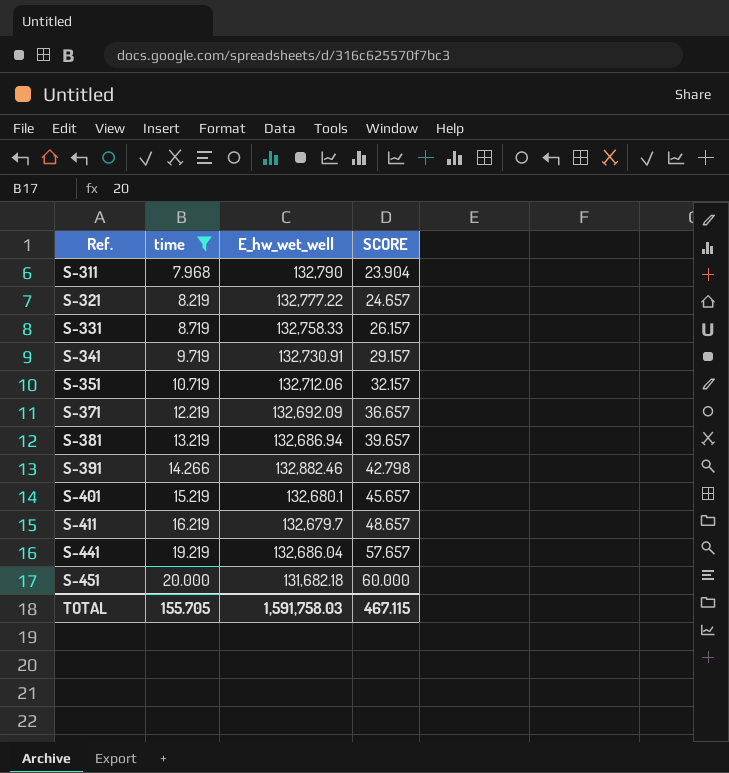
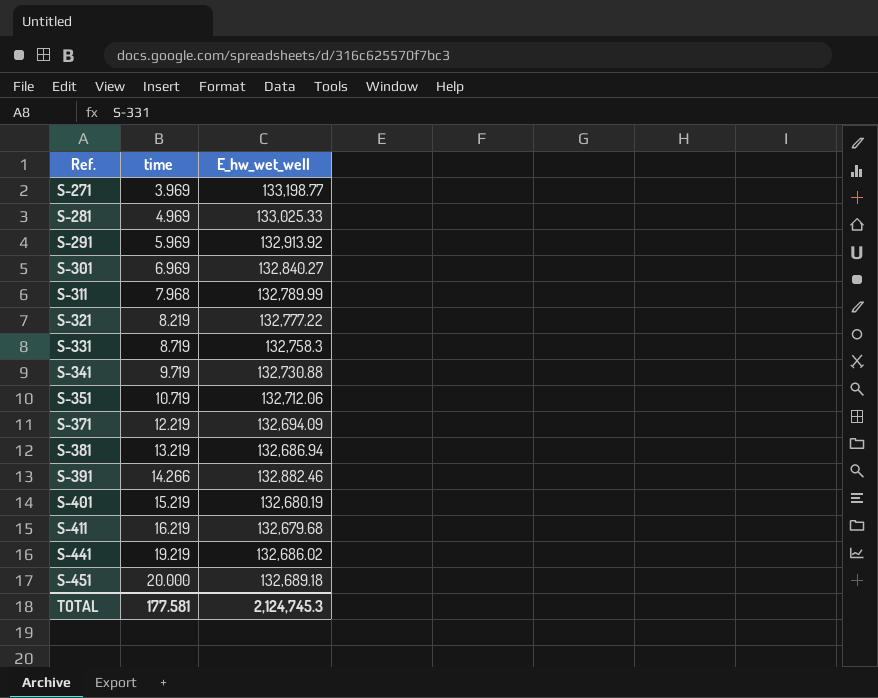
filter: time >= 7.968 -> none
column SCORE | formula: [time] * 3 -> none
S-311 | E_hw_wet_well: 132,790 -> 132,789.99
S-331 | E_hw_wet_well: 132,758.33 -> 132,758.3
S-341 | E_hw_wet_well: 132,730.91 -> 132,730.88
S-371 | E_hw_wet_well: 132,692.09 -> 132,694.09
S-401 | E_hw_wet_well: 132,680.1 -> 132,680.19
S-411 | E_hw_wet_well: 132,679.7 -> 132,679.68
S-441 | E_hw_wet_well: 132,686.04 -> 132,686.02
S-451 | E_hw_wet_well: 131,682.18 -> 132,689.18
TOTAL | time: 155.705 -> 177.581
TOTAL | E_hw_wet_well: 1,591,758.03 -> 2,124,745.3

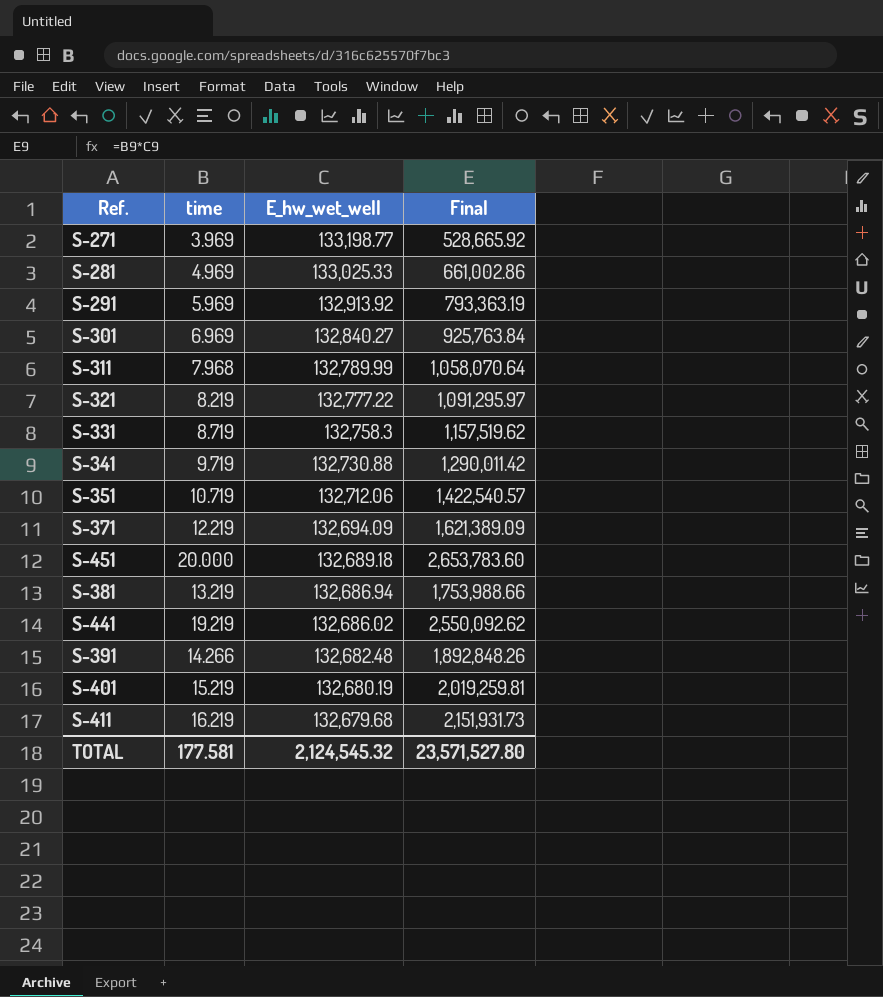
row order: Ref. ascending -> E_hw_wet_well descending
column Final | formula: none -> [time] * [E_hw_wet_well]
S-391 | E_hw_wet_well: 132,882.46 -> 132,682.48
TOTAL | E_hw_wet_well: 2,124,745.3 -> 2,124,545.32

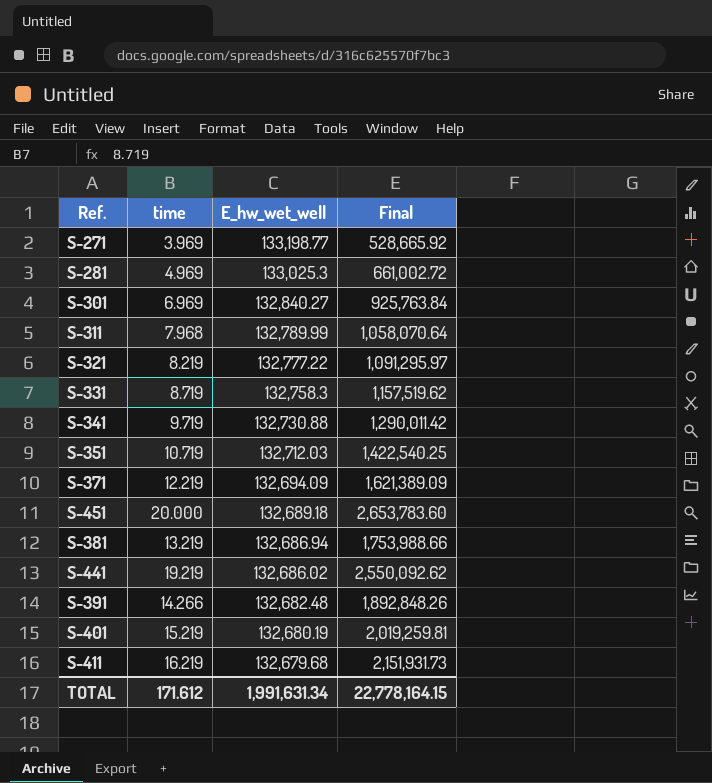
row S-291: 5.969 | 132,913.92 | 793,363.19 -> none
S-281 | E_hw_wet_well: 133,025.33 -> 133,025.3
S-281 | Final: 661,002.86 -> 661,002.72
S-351 | E_hw_wet_well: 132,712.06 -> 132,712.03
S-351 | Final: 1,422,540.57 -> 1,422,540.25
TOTAL | time: 177.581 -> 171.612
TOTAL | E_hw_wet_well: 2,124,545.32 -> 1,991,631.34
TOTAL | Final: 23,571,527.80 -> 22,778,164.15

